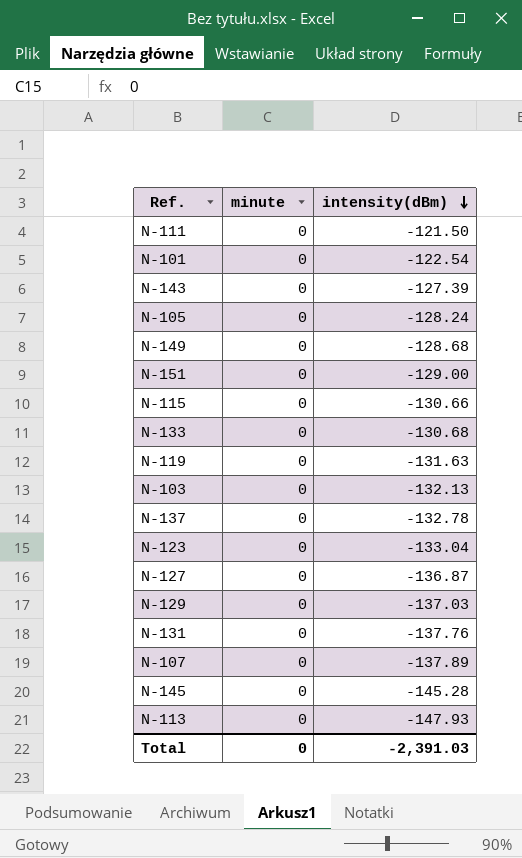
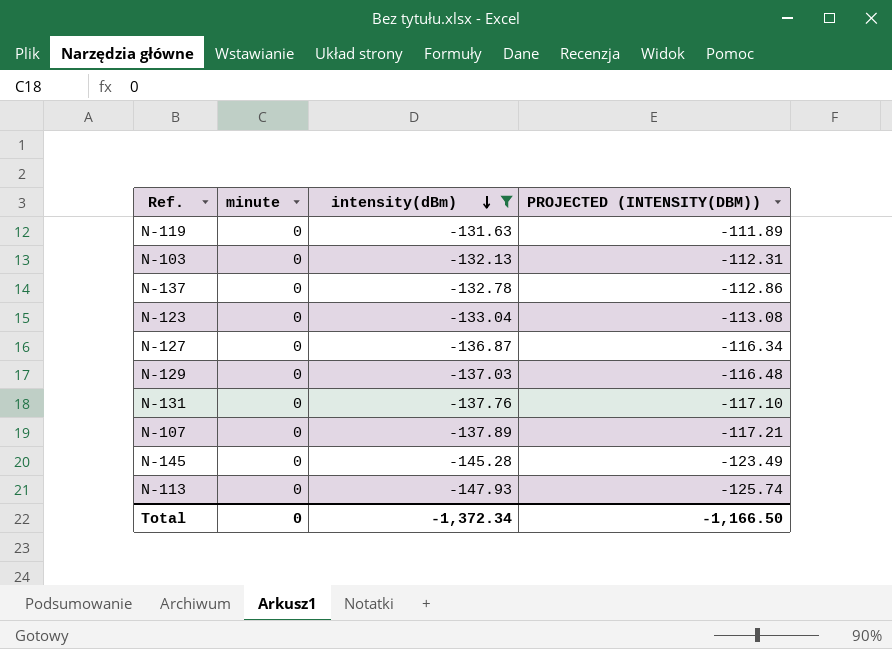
filter: none -> intensity(dBm) <= -131.63
column PROJECTED (INTENSITY(DBM)) | formula: none -> [intensity(dBm)] * 0.85
Total | intensity(dBm): -2,391.03 -> -1,372.34

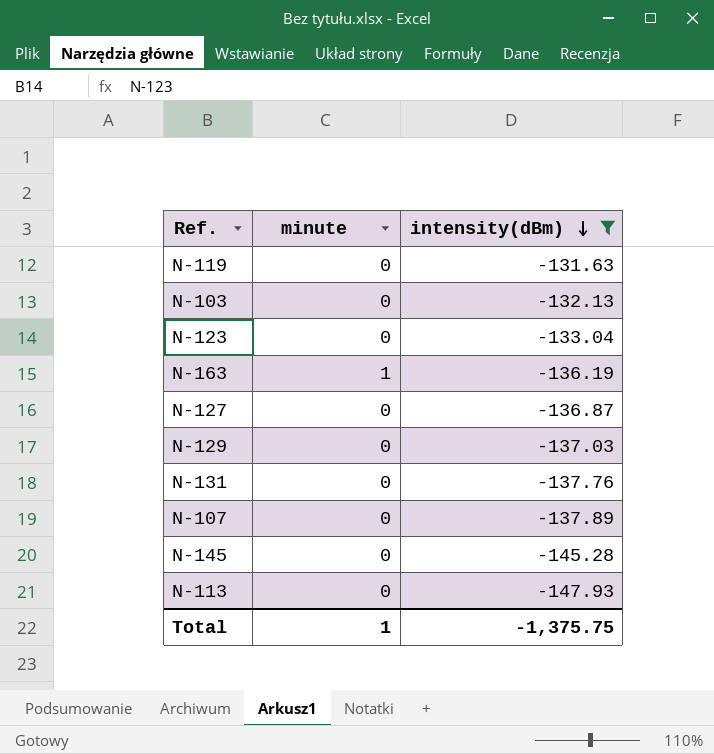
column PROJECTED (INTENSITY(DBM)) | formula: [intensity(dBm)] * 0.85 -> none
row N-137: 0 | -132.78 | -112.86 -> none
row N-163: none -> 1 | -136.19
Total | minute: 0 -> 1
Total | intensity(dBm): -1,372.34 -> -1,375.75

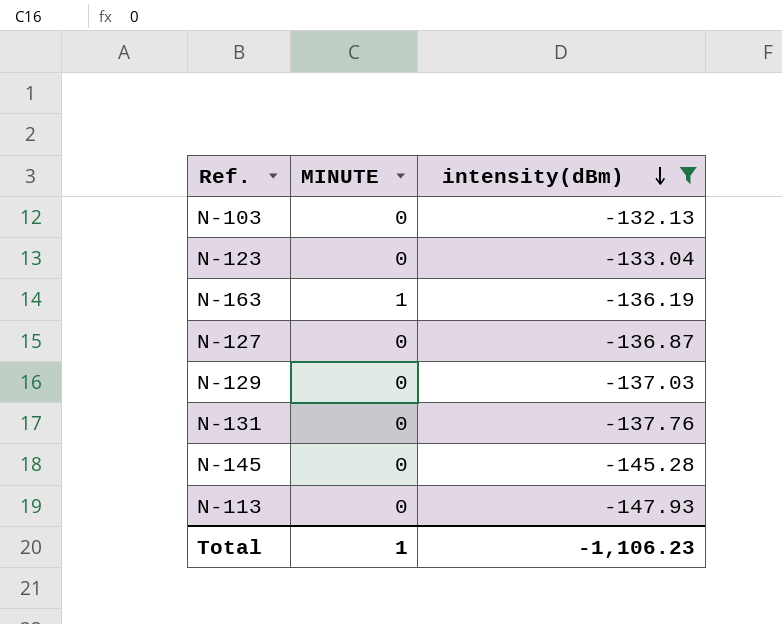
column name: minute -> MINUTE
row N-119: 0 | -131.63 -> none
row N-107: 0 | -137.89 -> none
Total | intensity(dBm): -1,375.75 -> -1,106.23

